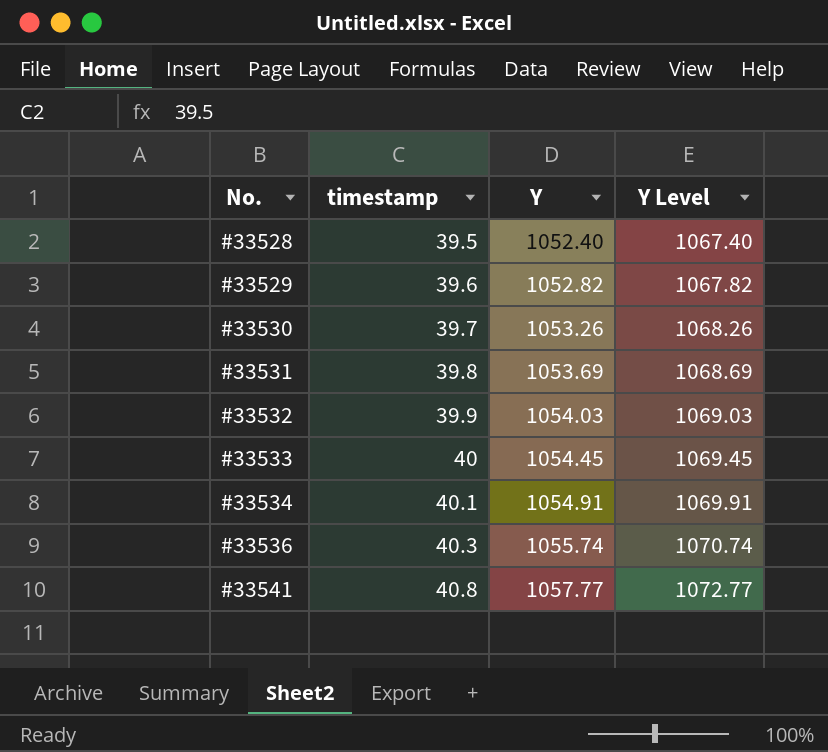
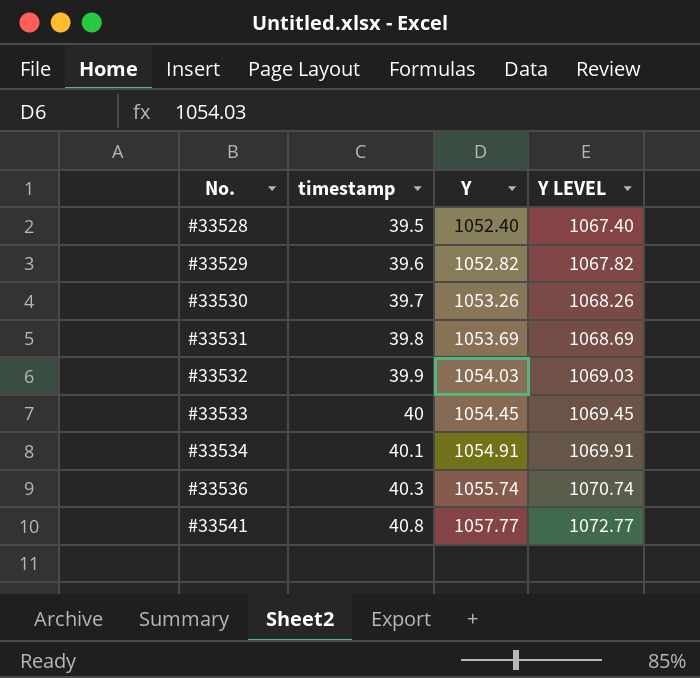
column name: Y Level -> Y LEVEL

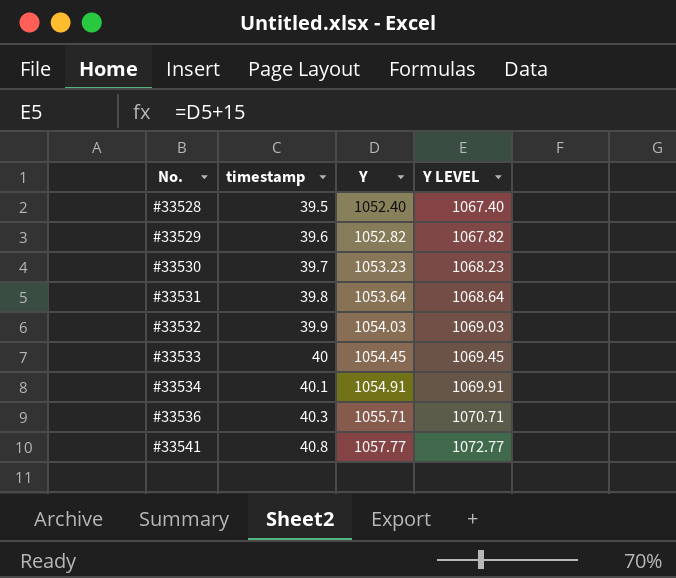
#33530 | Y: 1053.26 -> 1053.23
#33530 | Y LEVEL: 1068.26 -> 1068.23
#33531 | Y: 1053.69 -> 1053.64
#33531 | Y LEVEL: 1068.69 -> 1068.64
#33536 | Y: 1055.74 -> 1055.71
#33536 | Y LEVEL: 1070.74 -> 1070.71

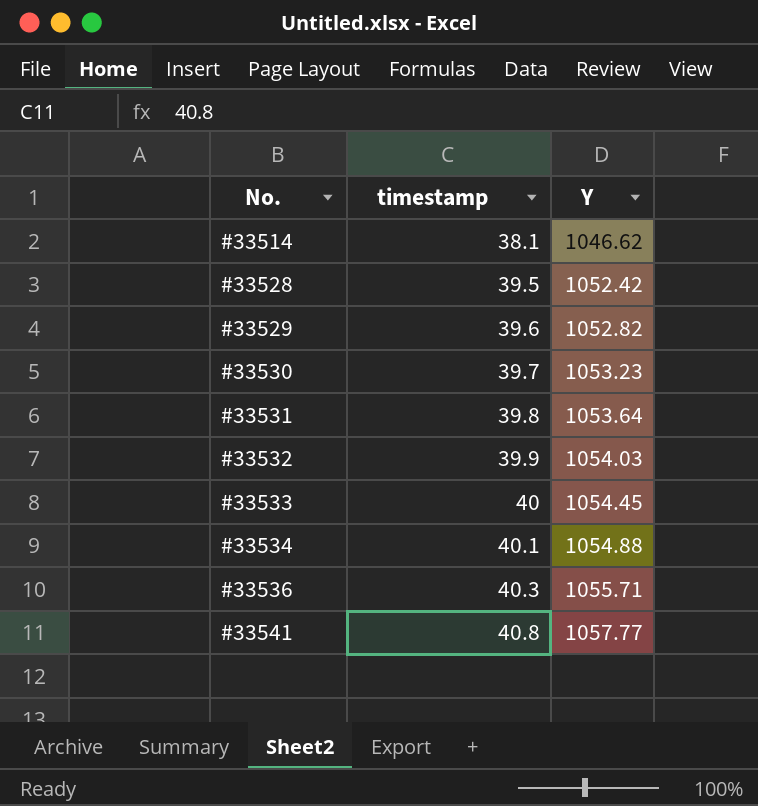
column Y LEVEL | formula: [Y] + 15 -> none
row #33514: none -> 38.1 | 1046.62
#33528 | Y: 1052.40 -> 1052.42
#33534 | Y: 1054.91 -> 1054.88

